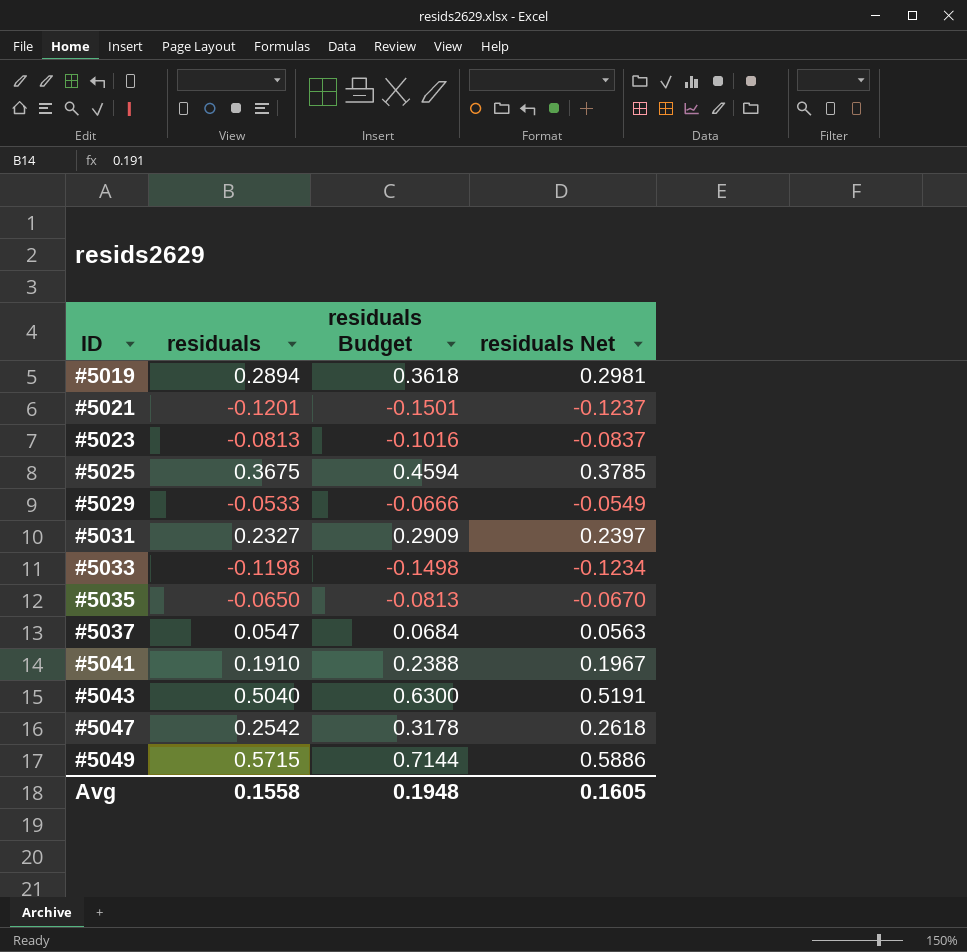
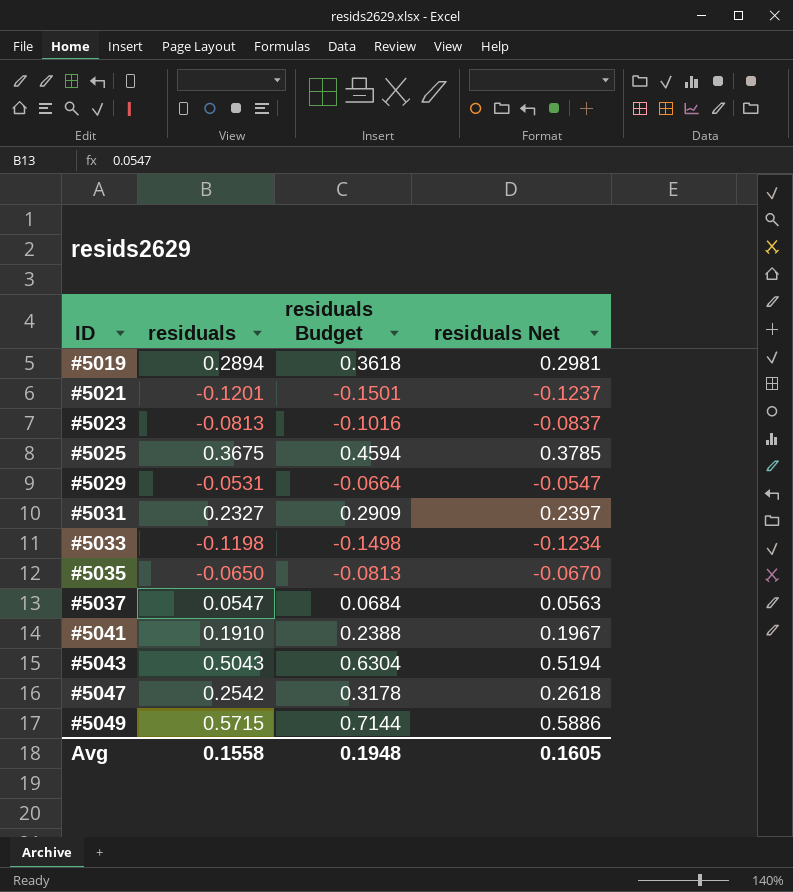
#5029 | residuals: -0.0533 -> -0.0531
#5029 | residuals Budget: -0.0666 -> -0.0664
#5029 | residuals Net: -0.0549 -> -0.0547
#5043 | residuals: 0.5040 -> 0.5043
#5043 | residuals Budget: 0.6300 -> 0.6304
#5043 | residuals Net: 0.5191 -> 0.5194

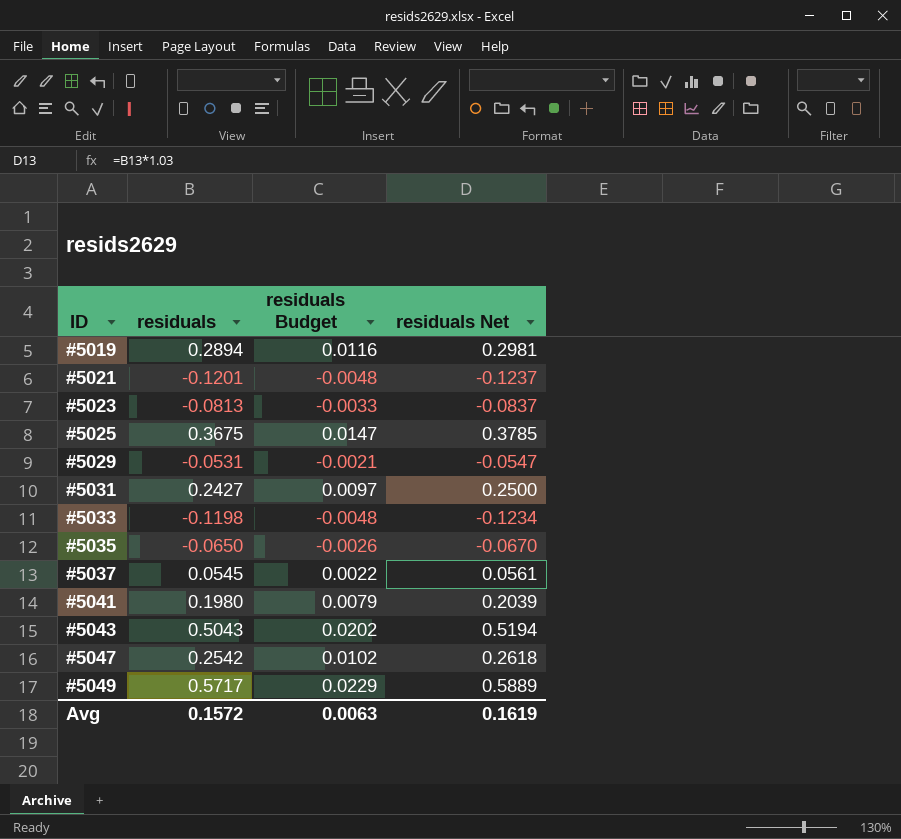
column residuals Budget | formula: [residuals] * 1.25 -> [residuals] * 0.04
#5031 | residuals: 0.2327 -> 0.2427
#5031 | residuals Net: 0.2397 -> 0.2500
#5037 | residuals: 0.0547 -> 0.0545
#5037 | residuals Net: 0.0563 -> 0.0561
#5041 | residuals: 0.1910 -> 0.1980
#5041 | residuals Net: 0.1967 -> 0.2039
#5049 | residuals: 0.5715 -> 0.5717
#5049 | residuals Net: 0.5886 -> 0.5889
Avg | residuals: 0.1558 -> 0.1572
Avg | residuals Budget: 0.1948 -> 0.0063
Avg | residuals Net: 0.1605 -> 0.1619

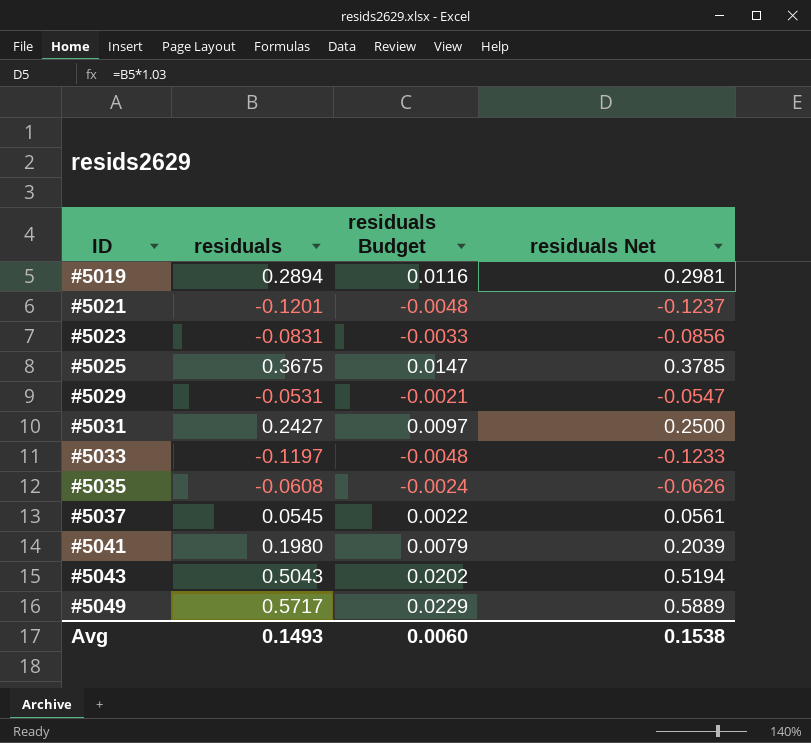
row #5047: 0.2542 | 0.0102 | 0.2618 -> none
#5023 | residuals: -0.0813 -> -0.0831
#5023 | residuals Net: -0.0837 -> -0.0856
#5033 | residuals: -0.1198 -> -0.1197
#5033 | residuals Net: -0.1234 -> -0.1233
#5035 | residuals: -0.0650 -> -0.0608
#5035 | residuals Budget: -0.0026 -> -0.0024
#5035 | residuals Net: -0.0670 -> -0.0626
Avg | residuals: 0.1572 -> 0.1493
Avg | residuals Budget: 0.0063 -> 0.0060
Avg | residuals Net: 0.1619 -> 0.1538

